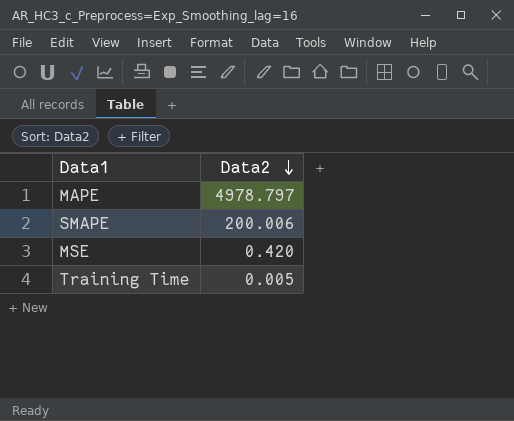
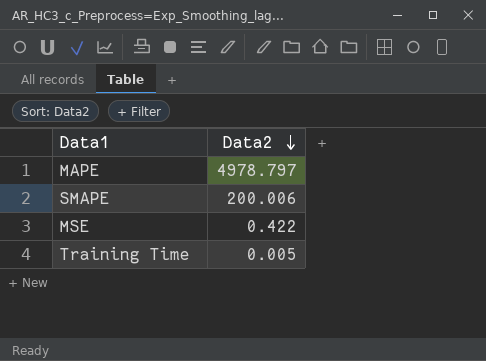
MSE | Data2: 0.420 -> 0.422

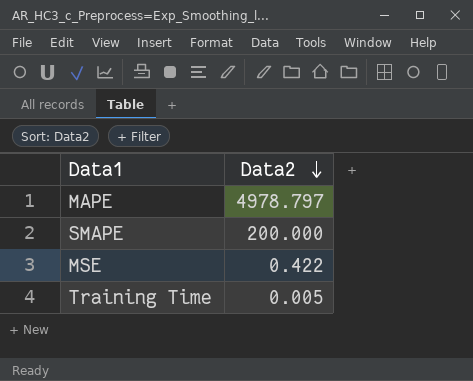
SMAPE | Data2: 200.006 -> 200.000

